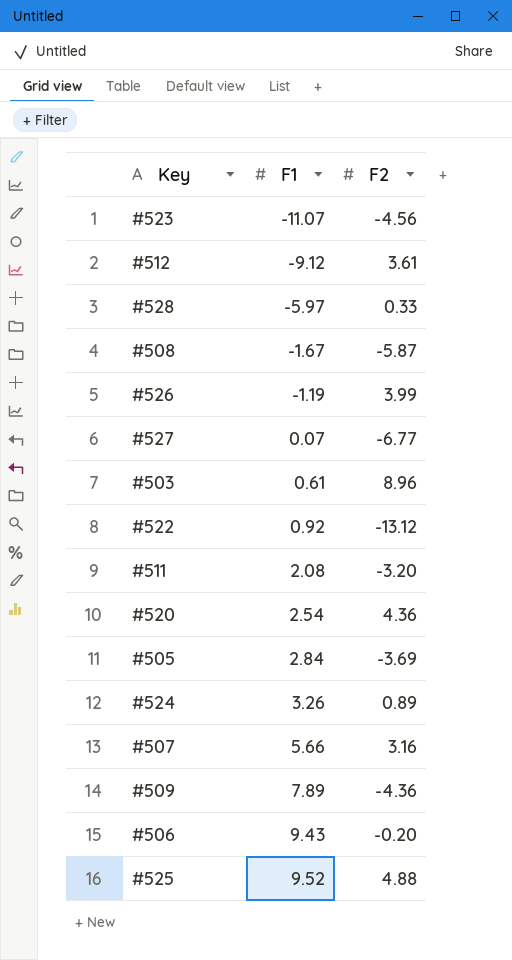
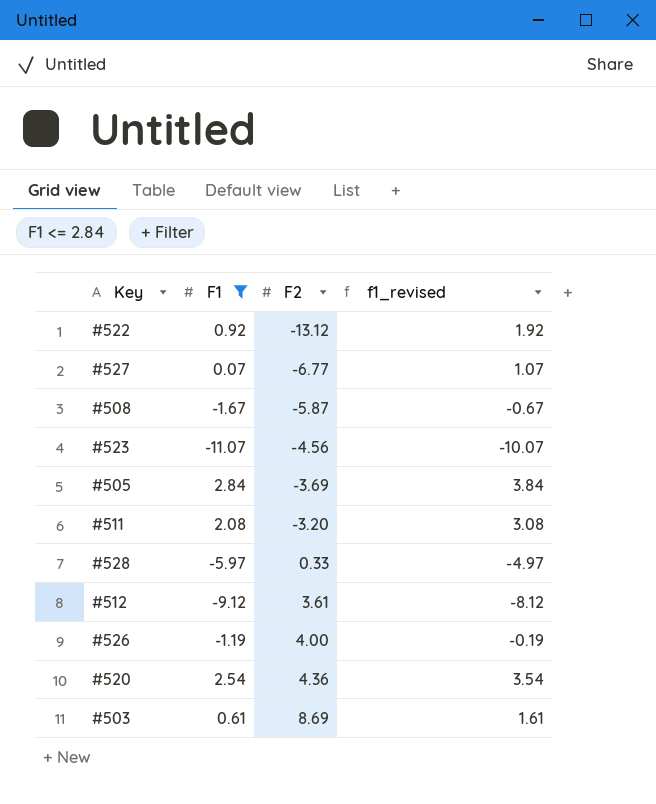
filter: none -> F1 <= 2.84
row order: F1 ascending -> F2 ascending
column f1_revised | formula: none -> [F1] + 1
#526 | F2: 3.99 -> 4.00
#503 | F2: 8.96 -> 8.69

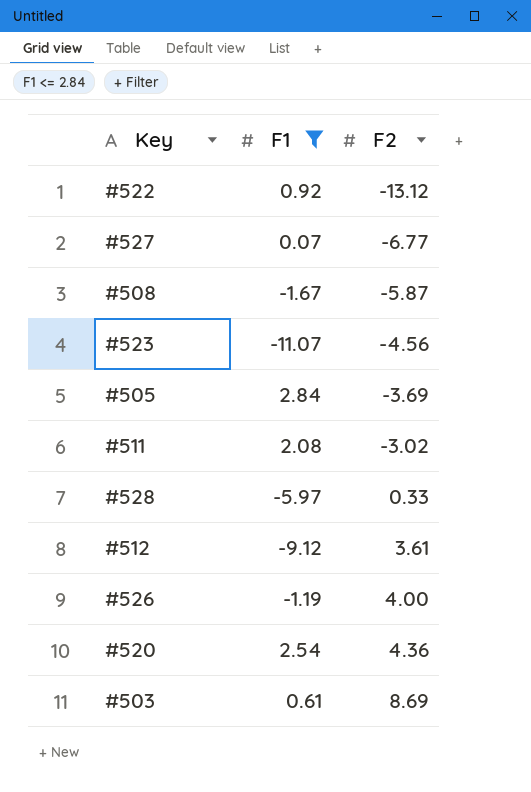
column f1_revised | formula: [F1] + 1 -> none
#511 | F2: -3.20 -> -3.02

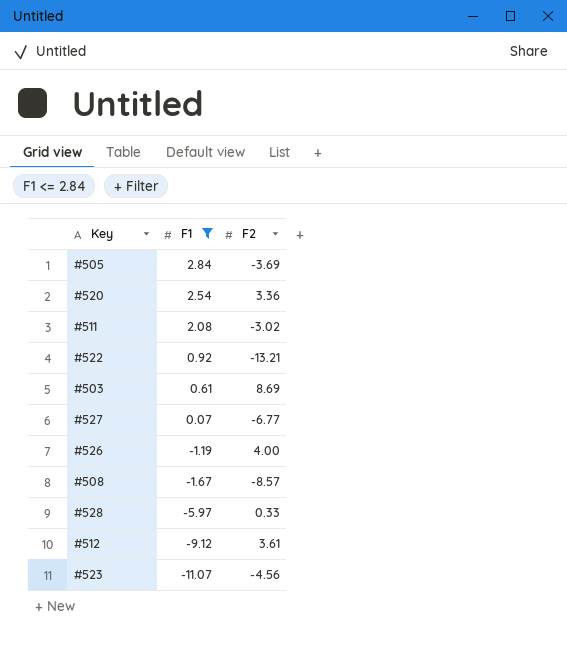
row order: F2 ascending -> F1 descending
#520 | F2: 4.36 -> 3.36
#522 | F2: -13.12 -> -13.21
#508 | F2: -5.87 -> -8.57

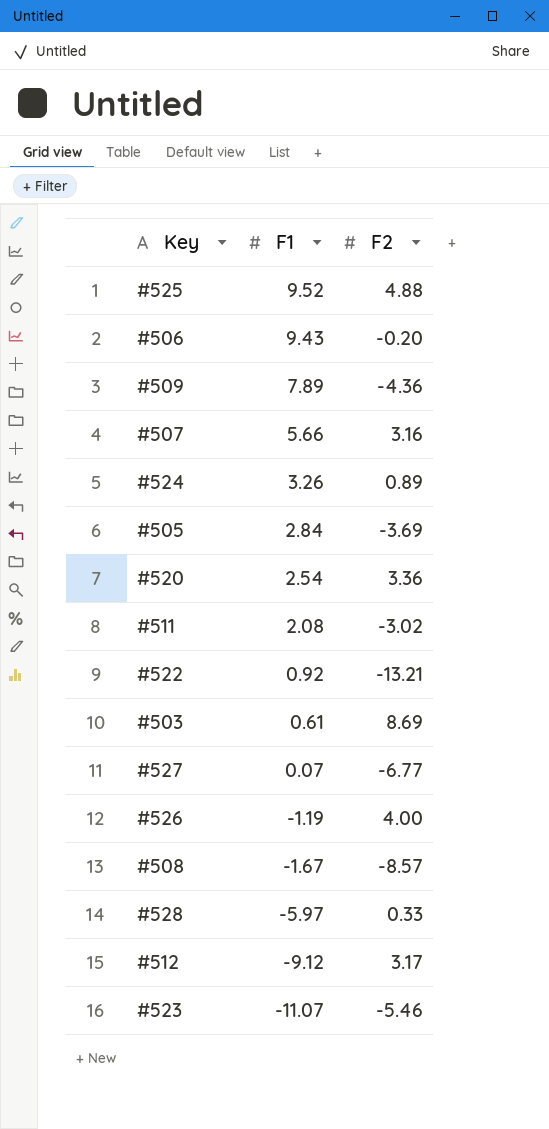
filter: F1 <= 2.84 -> none
#512 | F2: 3.61 -> 3.17
#523 | F2: -4.56 -> -5.46

